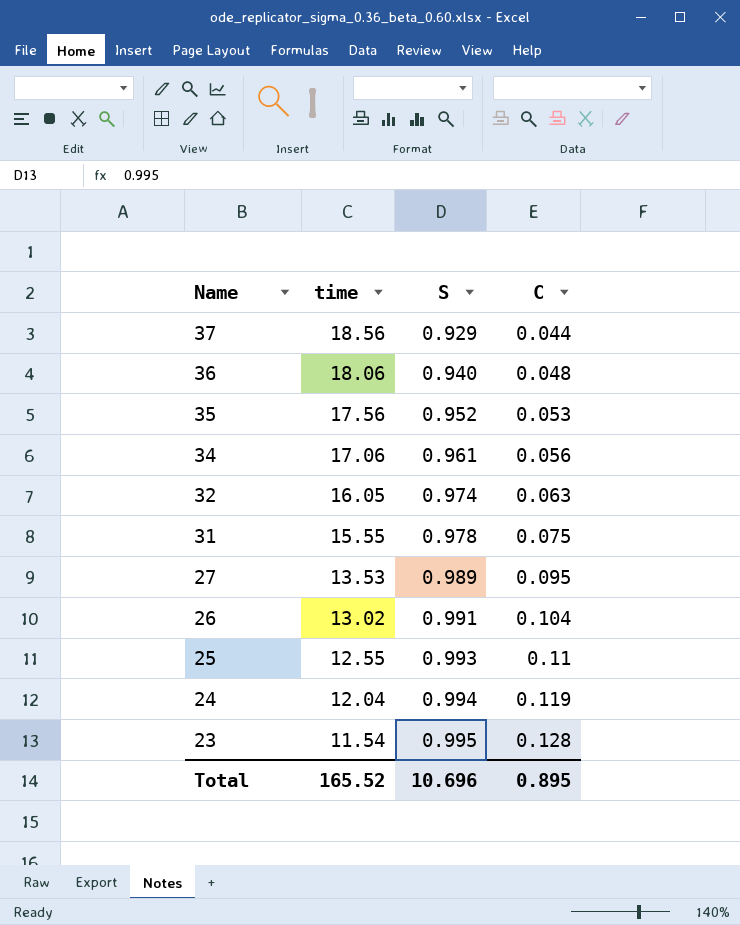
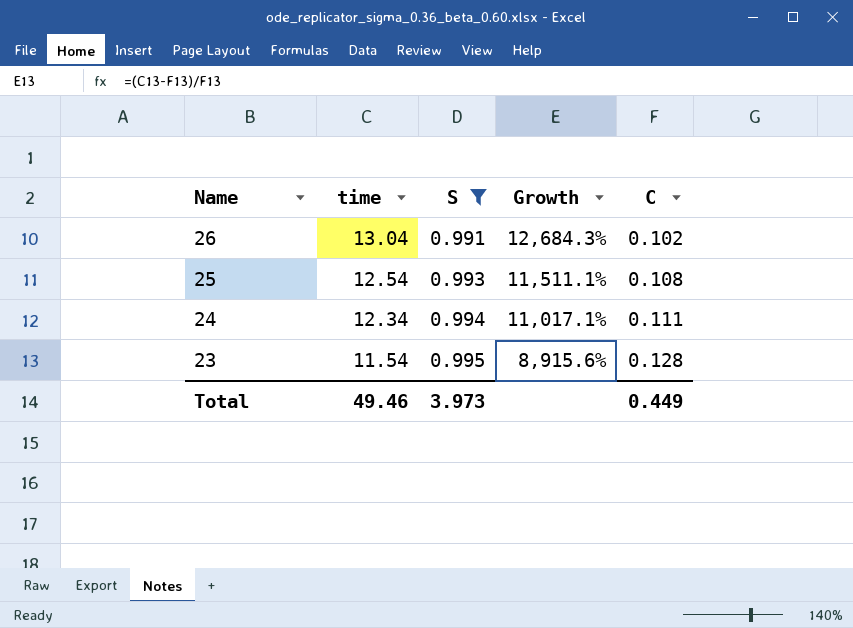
filter: none -> S >= 0.991
column Growth | formula: none -> ([time] - [C]) / [C]
26 | time: 13.02 -> 13.04
26 | C: 0.104 -> 0.102
25 | time: 12.55 -> 12.54
25 | C: 0.11 -> 0.108
24 | time: 12.04 -> 12.34
24 | C: 0.119 -> 0.111
Total | time: 165.52 -> 49.46
Total | S: 10.696 -> 3.973
Total | C: 0.895 -> 0.449

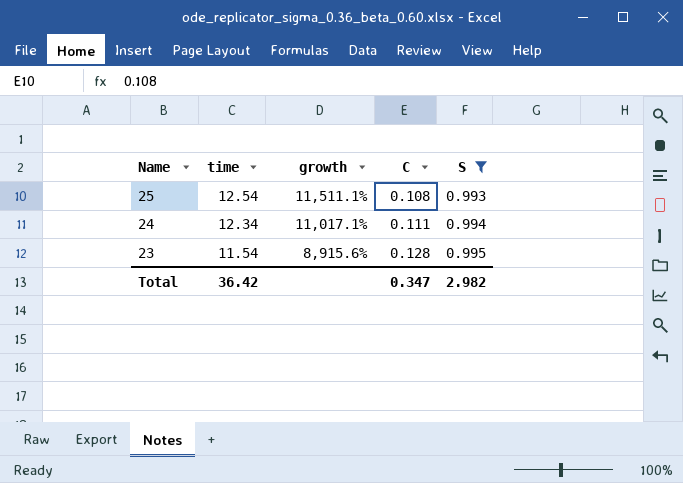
column name: Growth -> growth
column S | position: 3 -> 5
row 26: 13.04 | 0.991 | 12,684.3% | 0.102 -> none
Total | time: 49.46 -> 36.42
Total | C: 0.449 -> 0.347
Total | S: 3.973 -> 2.982

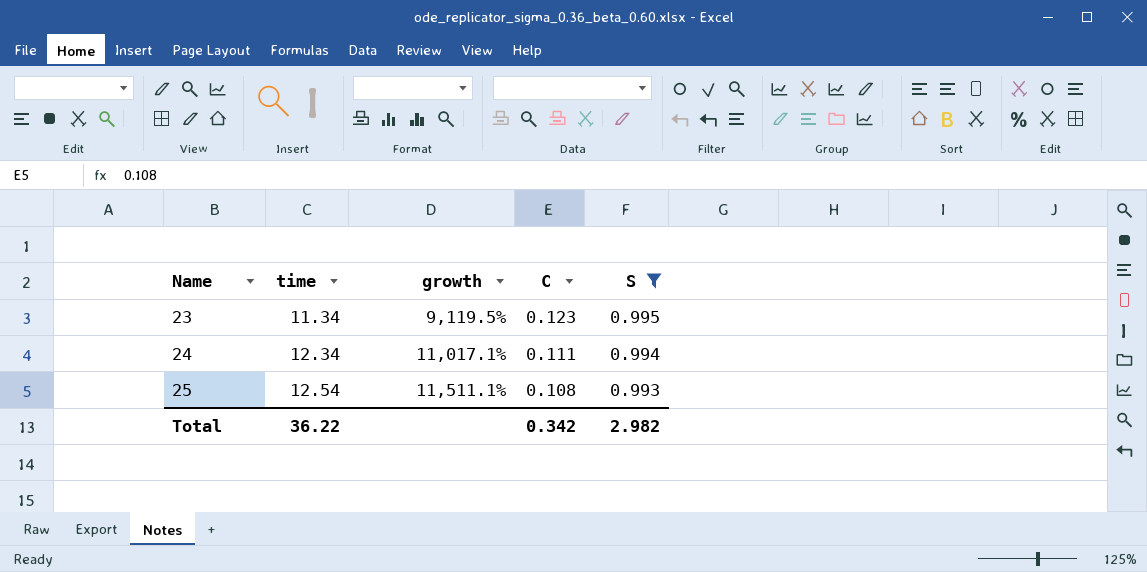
row order: Name descending -> Name ascending
23 | time: 11.54 -> 11.34
23 | growth: 8,915.6% -> 9,119.5%
23 | C: 0.128 -> 0.123
Total | time: 36.42 -> 36.22
Total | C: 0.347 -> 0.342

